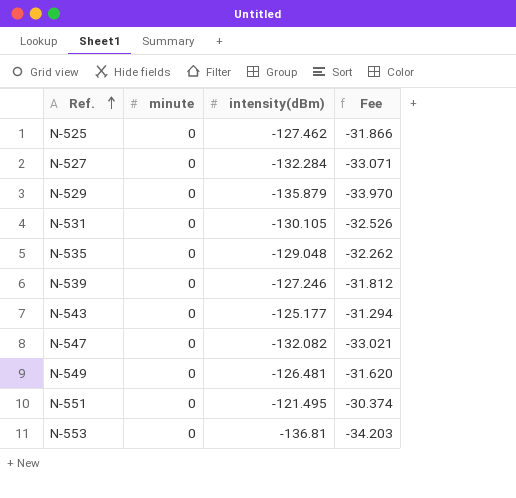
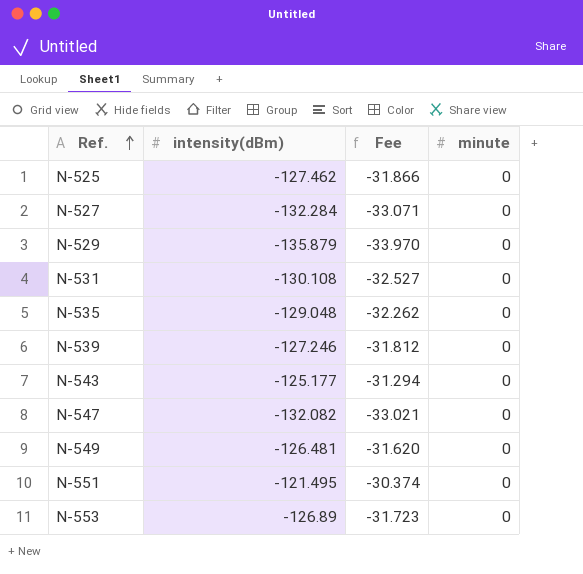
column minute | position: 2 -> 4
N-531 | intensity(dBm): -130.105 -> -130.108
N-531 | Fee: -32.526 -> -32.527
N-553 | intensity(dBm): -136.81 -> -126.89
N-553 | Fee: -34.203 -> -31.723

